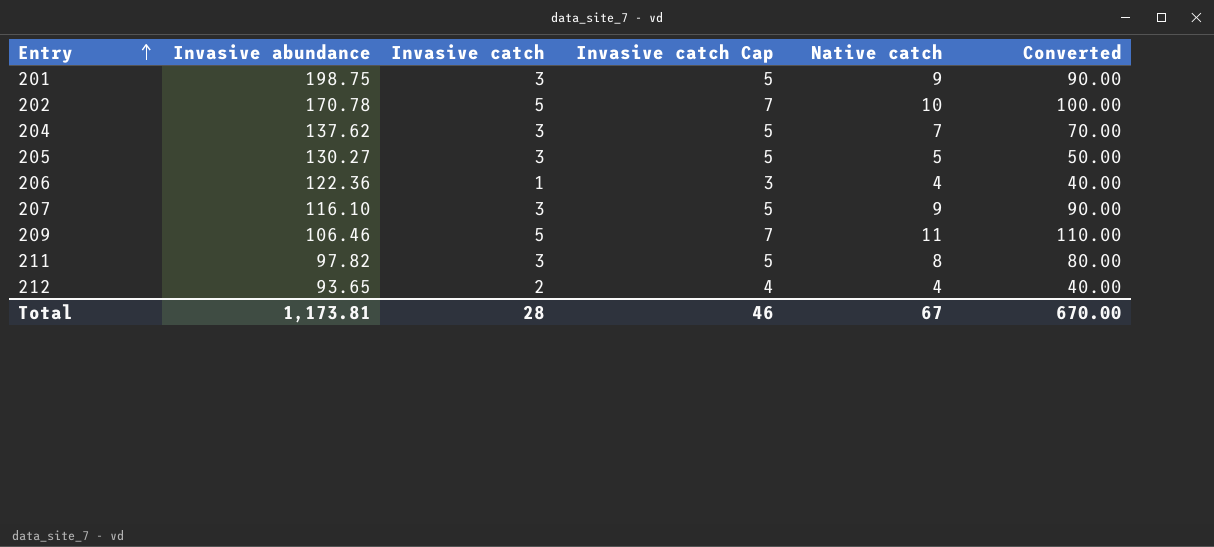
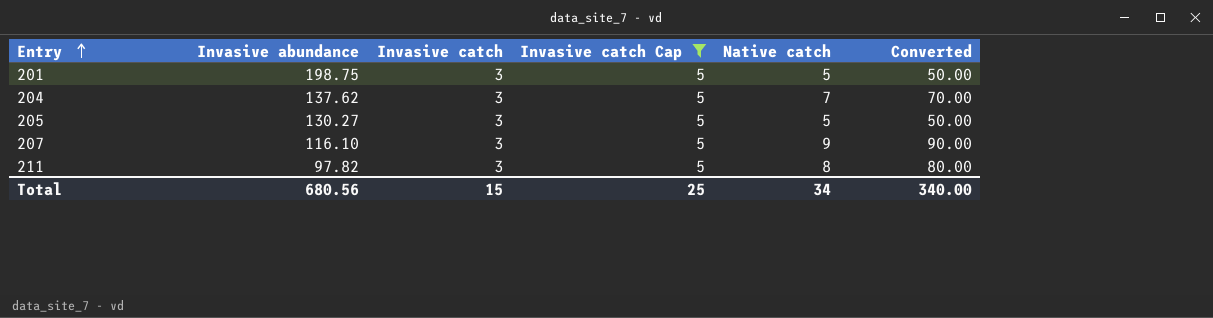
filter: none -> Invasive catch Cap = 5
201 | Native catch: 9 -> 5
201 | Converted: 90.00 -> 50.00
Total | Invasive abundance: 1,173.81 -> 680.56
Total | Invasive catch: 28 -> 15
Total | Invasive catch Cap: 46 -> 25
Total | Native catch: 67 -> 34
Total | Converted: 670.00 -> 340.00

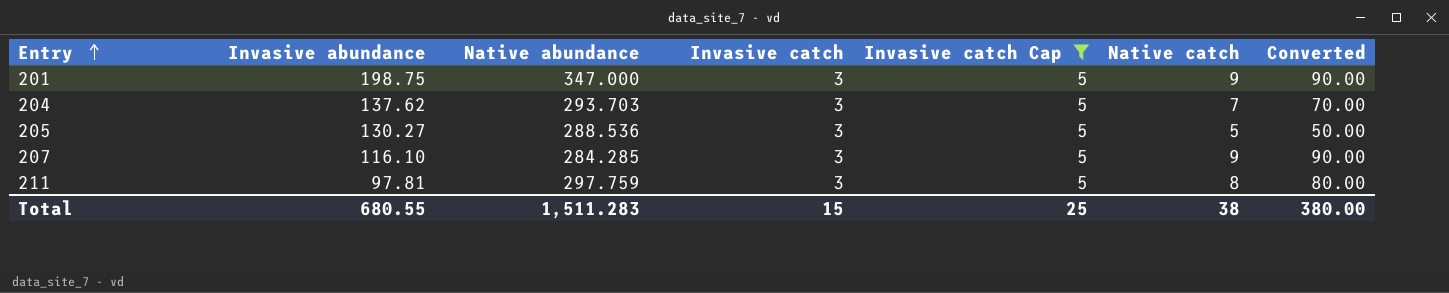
column Native abundance | position: none -> 3
201 | Native catch: 5 -> 9
201 | Converted: 50.00 -> 90.00
211 | Invasive abundance: 97.82 -> 97.81
Total | Invasive abundance: 680.56 -> 680.55
Total | Native catch: 34 -> 38
Total | Converted: 340.00 -> 380.00

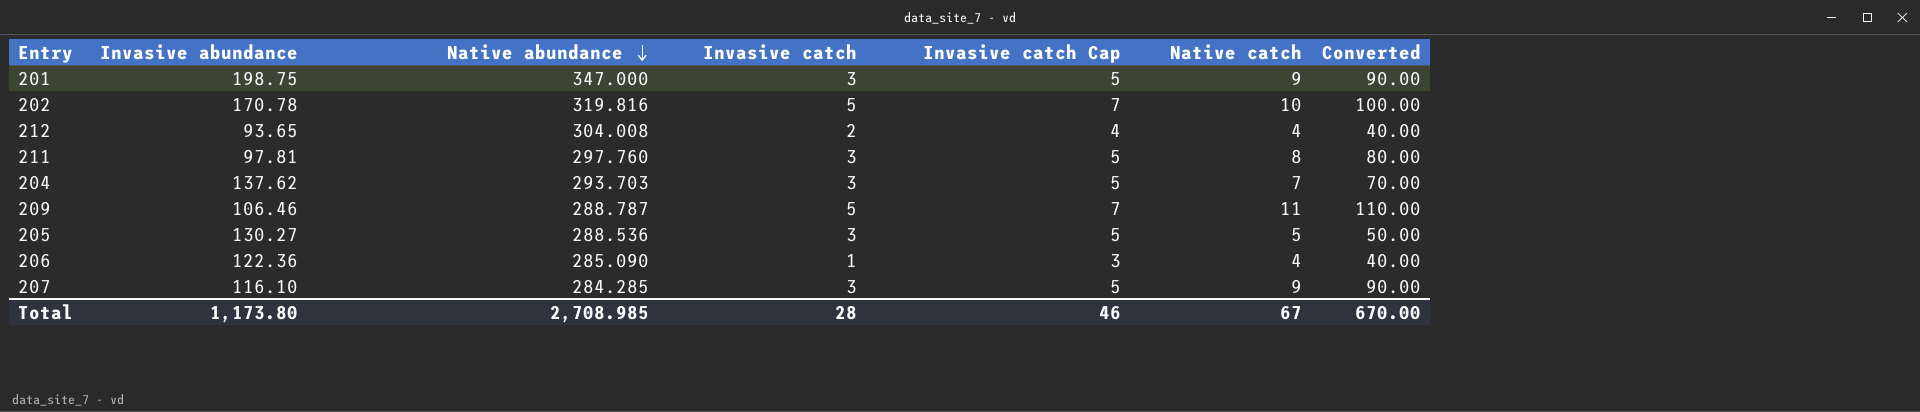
filter: Invasive catch Cap = 5 -> none
row order: Entry ascending -> Native abundance descending
211 | Native abundance: 297.759 -> 297.760
Total | Invasive abundance: 680.55 -> 1,173.80
Total | Native abundance: 1,511.283 -> 2,708.985
Total | Invasive catch: 15 -> 28
Total | Invasive catch Cap: 25 -> 46
Total | Native catch: 38 -> 67
Total | Converted: 380.00 -> 670.00

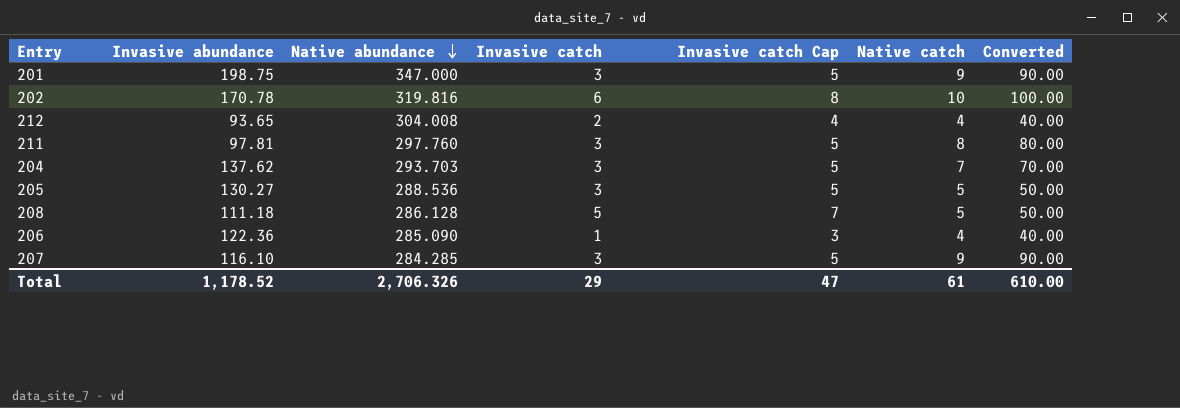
row 209: 106.46 | 288.787 | 5 | 7 | 11 | 110.00 -> none
202 | Invasive catch: 5 -> 6
202 | Invasive catch Cap: 7 -> 8
row 208: none -> 111.18 | 286.128 | 5 | 7 | 5 | 50.00
Total | Invasive abundance: 1,173.80 -> 1,178.52
Total | Native abundance: 2,708.985 -> 2,706.326
Total | Invasive catch: 28 -> 29
Total | Invasive catch Cap: 46 -> 47
Total | Native catch: 67 -> 61
Total | Converted: 670.00 -> 610.00

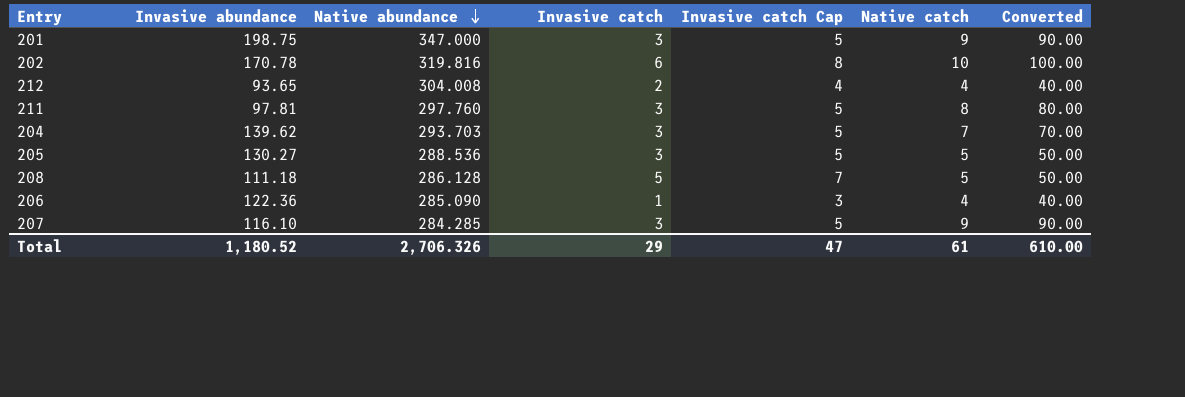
204 | Invasive abundance: 137.62 -> 139.62
Total | Invasive abundance: 1,178.52 -> 1,180.52

